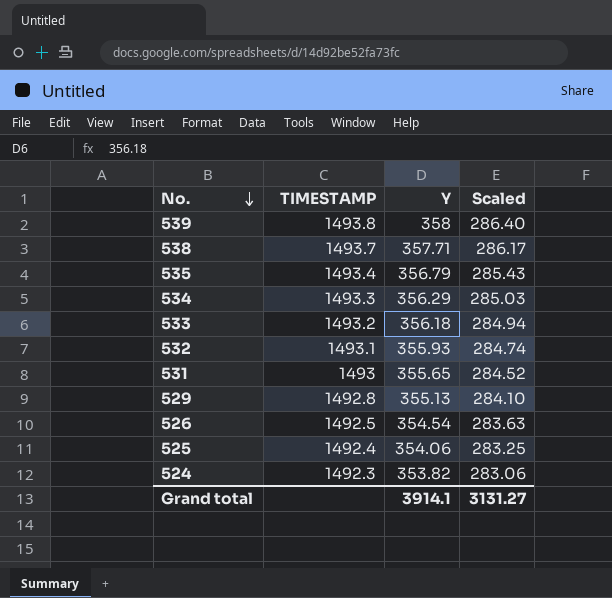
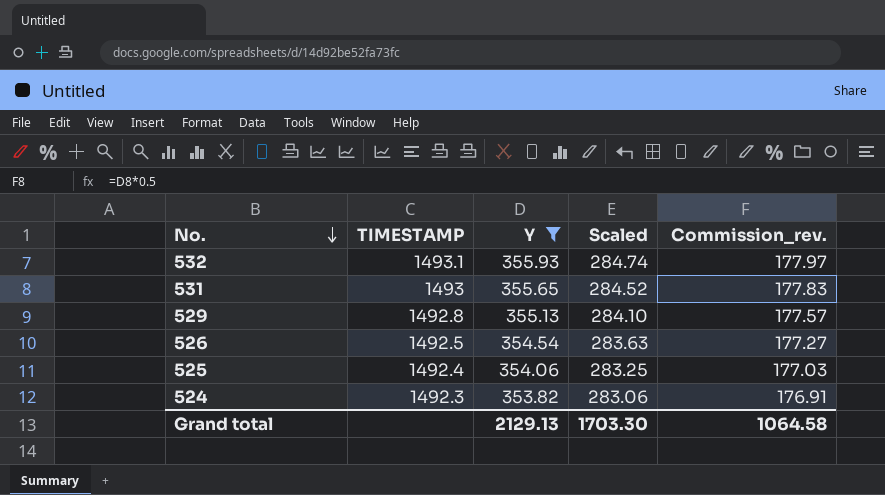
filter: none -> Y <= 355.93
column Commission_rev. | formula: none -> [Y] * 0.5
Grand total | Y: 3914.1 -> 2129.13
Grand total | Scaled: 3131.27 -> 1703.30

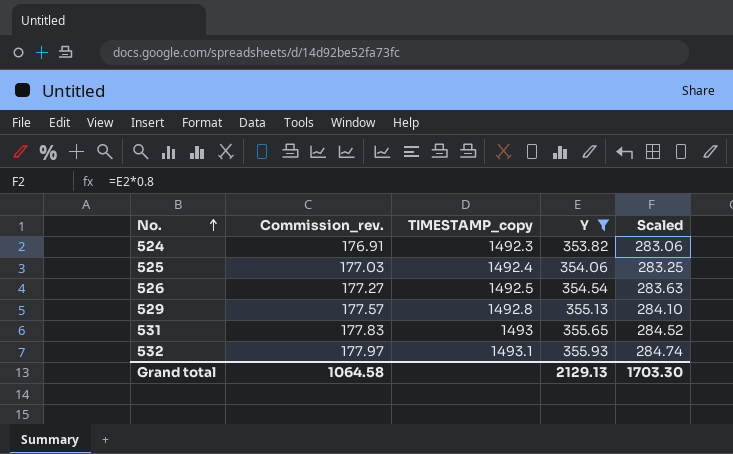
row order: No. descending -> No. ascending
column Commission_rev. | position: 5 -> 2
column name: TIMESTAMP -> TIMESTAMP_copy

